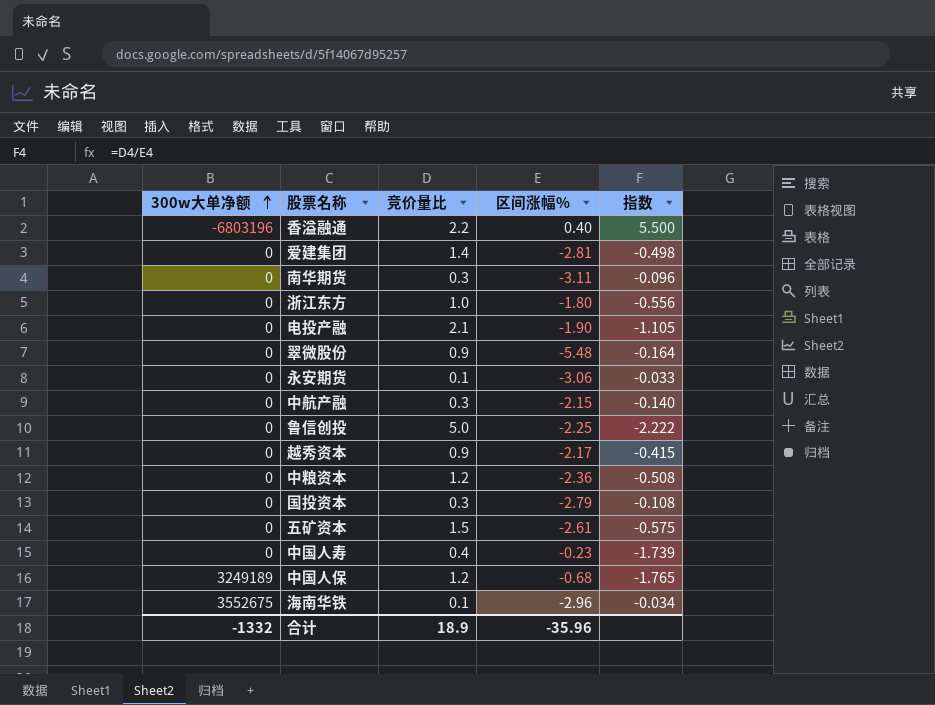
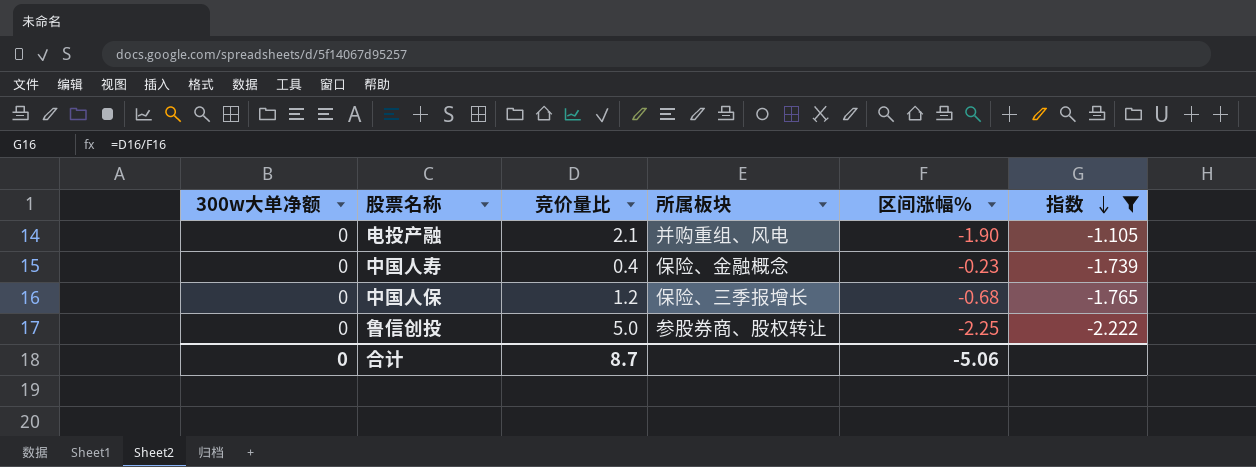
filter: none -> 指数 <= -1.105
row order: 300w大单净额 ascending -> 指数 descending
column 所属板块 | position: none -> 4
中国人保 | 300w大单净额: 3249189 -> 0
合计 | 300w大单净额: -1332 -> 0
合计 | 竞价量比: 18.9 -> 8.7
合计 | 区间涨幅%: -35.96 -> -5.06

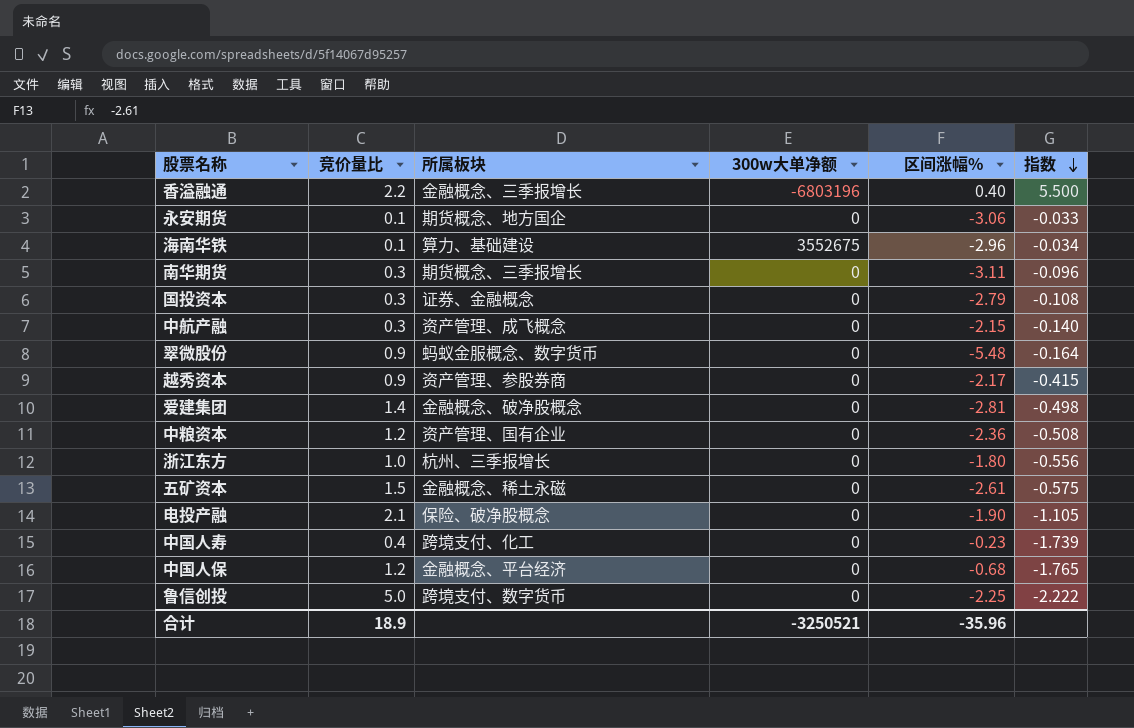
filter: 指数 <= -1.105 -> none
column 300w大单净额 | position: 1 -> 4
电投产融 | 所属板块: 并购重组、风电 -> 保险、破净股概念
中国人寿 | 所属板块: 保险、金融概念 -> 跨境支付、化工
中国人保 | 所属板块: 保险、三季报增长 -> 金融概念、平台经济
鲁信创投 | 所属板块: 参股券商、股权转让 -> 跨境支付、数字货币
合计 | 竞价量比: 8.7 -> 18.9
合计 | 300w大单净额: 0 -> -3250521
合计 | 区间涨幅%: -5.06 -> -35.96

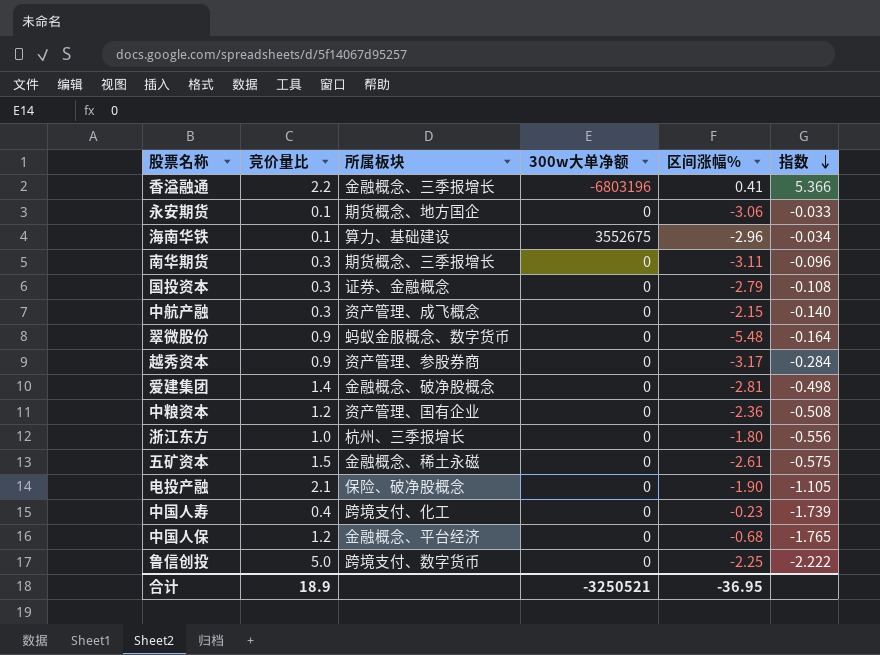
香溢融通 | 区间涨幅%: 0.40 -> 0.41
香溢融通 | 指数: 5.500 -> 5.366
越秀资本 | 区间涨幅%: -2.17 -> -3.17
越秀资本 | 指数: -0.415 -> -0.284
合计 | 区间涨幅%: -35.96 -> -36.95

